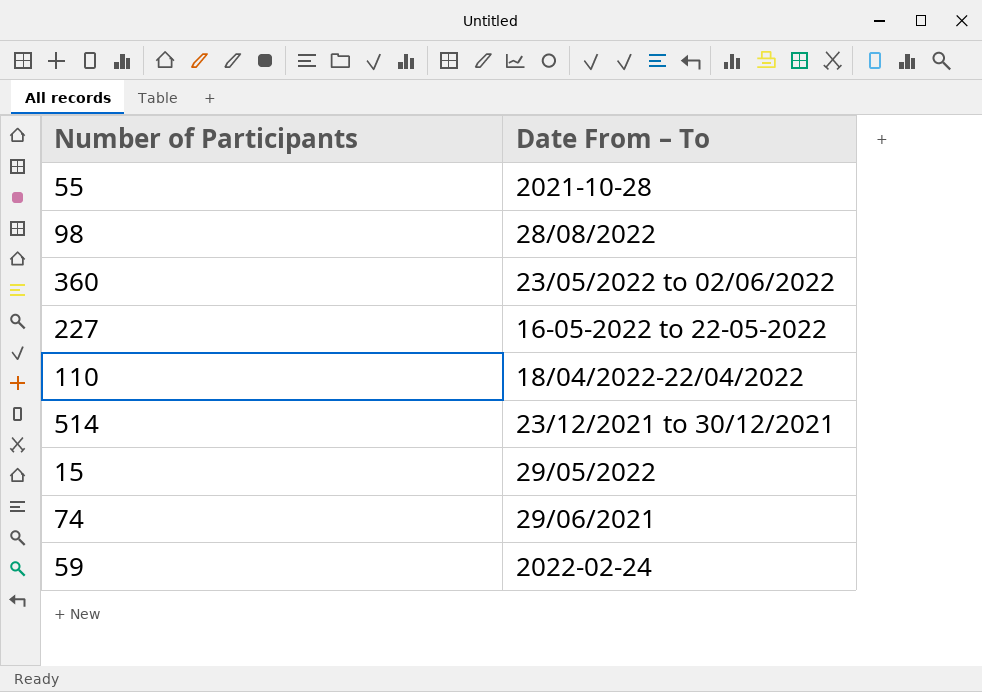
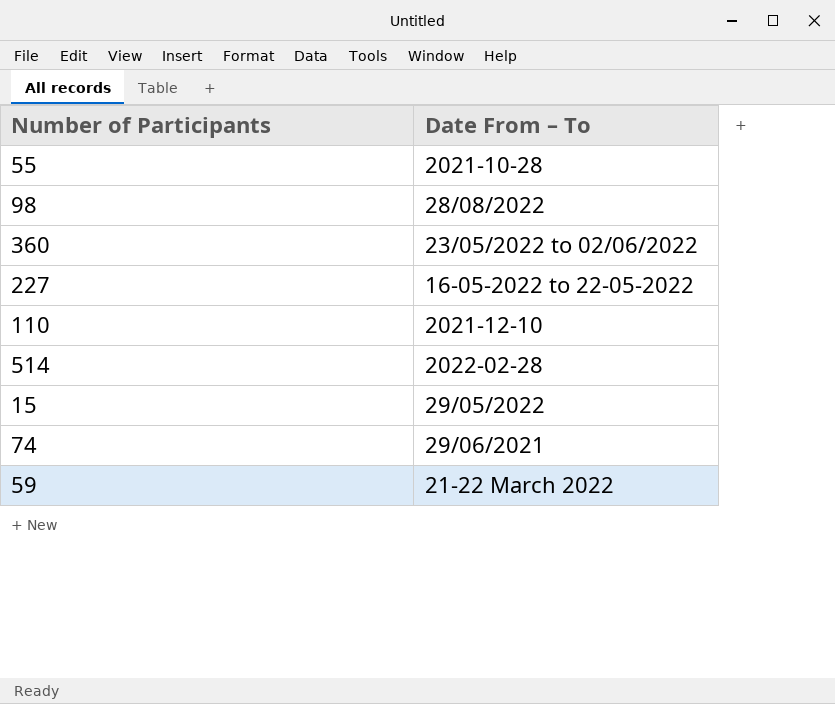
110 | Date From – To: 18/04/2022-22/04/2022 -> 2021-12-10
514 | Date From – To: 23/12/2021 to 30/12/2021 -> 2022-02-28
59 | Date From – To: 2022-02-24 -> 21-22 March 2022

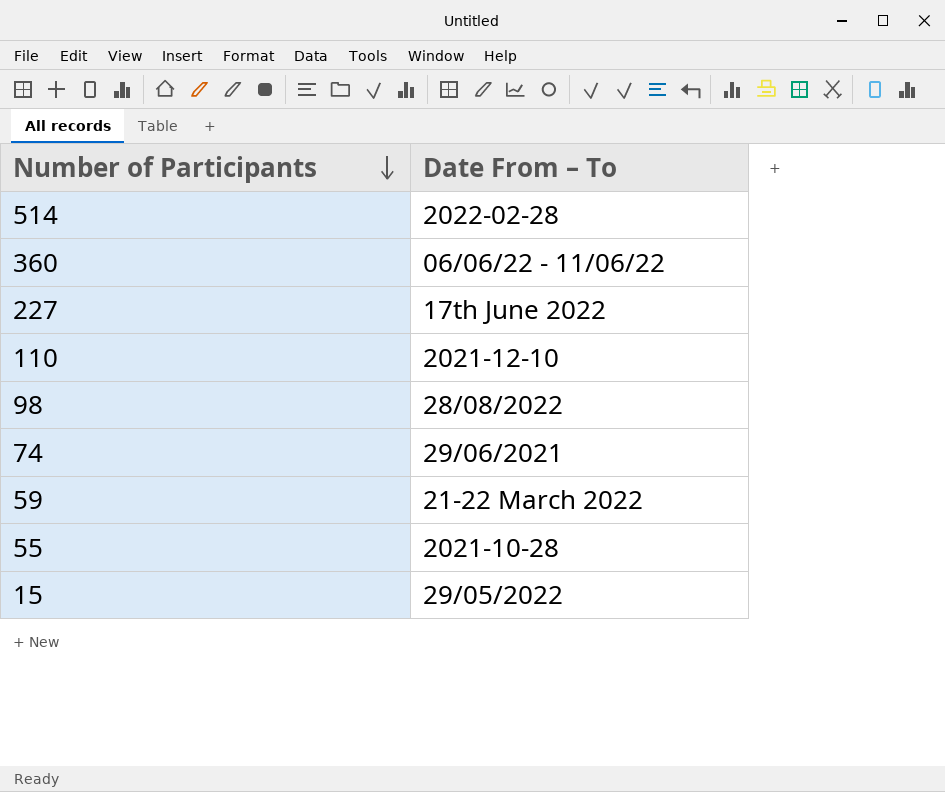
row order: none -> Number of Participants descending
360 | Date From – To: 23/05/2022 to 02/06/2022 -> 06/06/22 - 11/06/22
227 | Date From – To: 16-05-2022 to 22-05-2022 -> 17th June 2022

